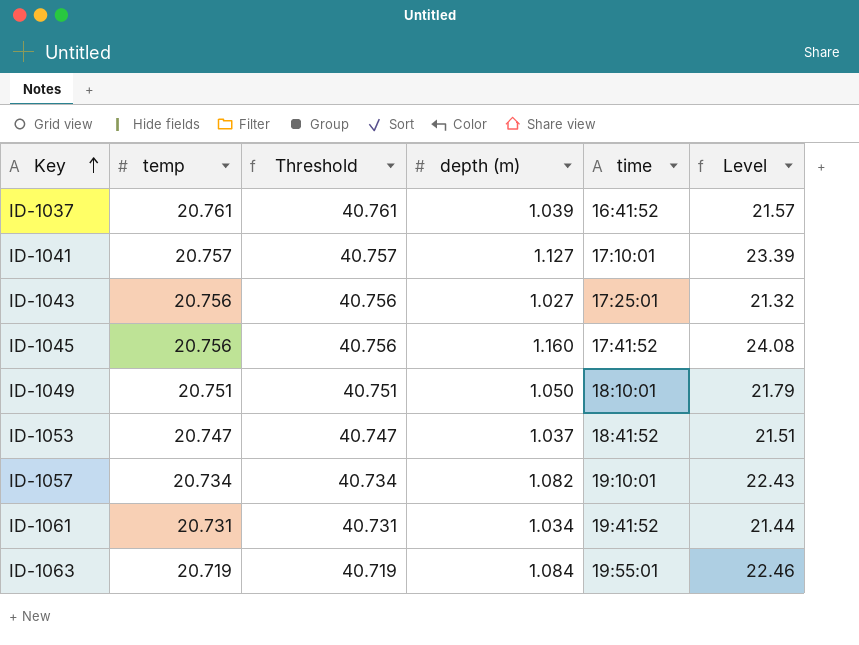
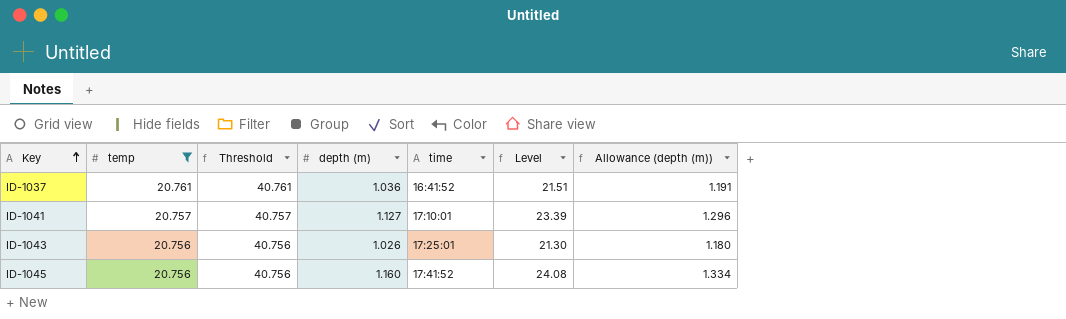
filter: none -> temp >= 20.756
column Allowance (depth (m)) | formula: none -> [depth (m)] * 1.15
ID-1037 | depth (m): 1.039 -> 1.036
ID-1037 | Level: 21.57 -> 21.51
ID-1043 | depth (m): 1.027 -> 1.026
ID-1043 | Level: 21.32 -> 21.30

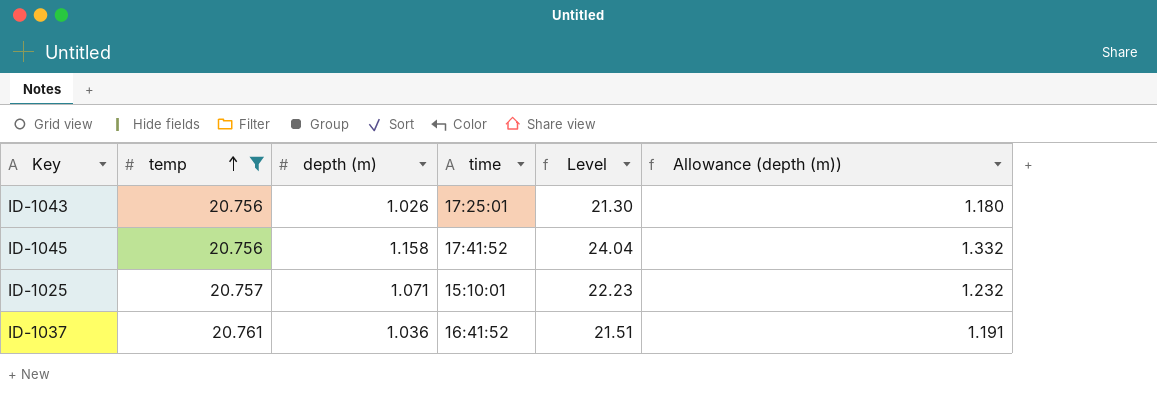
row order: Key ascending -> temp ascending
column Threshold | formula: [temp] + 20 -> none
row ID-1041: 20.757 | 40.757 | 1.127 | 17:10:01 | 23.39 | 1.296 -> none
ID-1045 | depth (m): 1.160 -> 1.158
ID-1045 | Level: 24.08 -> 24.04
ID-1045 | Allowance (depth (m)): 1.334 -> 1.332
row ID-1025: none -> 20.757 | 1.071 | 15:10:01 | 22.23 | 1.232

